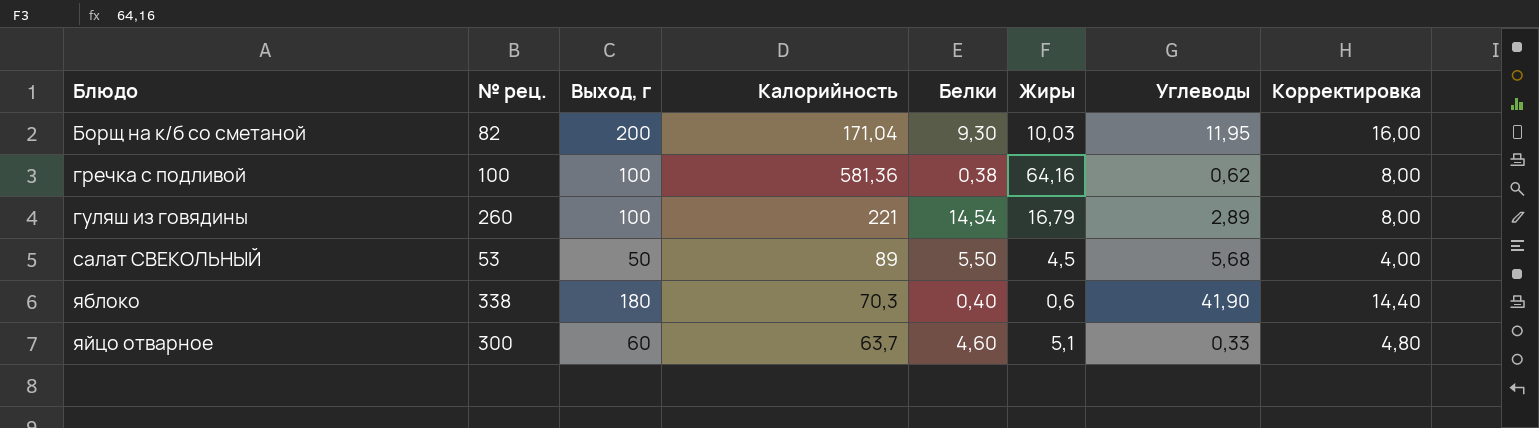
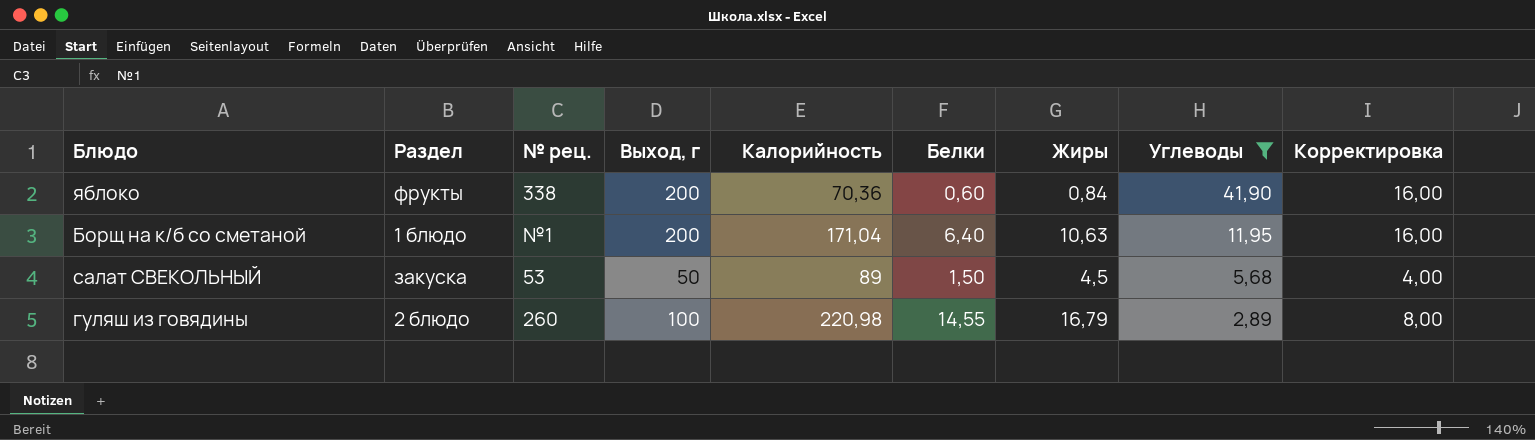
filter: none -> Углеводы >= 2,89
row order: Блюдо ascending -> Углеводы descending
column Раздел | position: none -> 2
яблоко | Выход, г: 180 -> 200
яблоко | Калорийность: 70,3 -> 70,36
яблоко | Белки: 0,40 -> 0,60
яблоко | Жиры: 0,6 -> 0,84
яблоко | Корректировка: 14,40 -> 16,00
Борщ на к/б со сметаной | № рец.: 82 -> №1
Борщ на к/б со сметаной | Белки: 9,30 -> 6,40
Борщ на к/б со сметаной | Жиры: 10,03 -> 10,63
салат СВЕКОЛЬНЫЙ | Белки: 5,50 -> 1,50
гуляш из говядины | Калорийность: 221 -> 220,98
гуляш из говядины | Белки: 14,54 -> 14,55

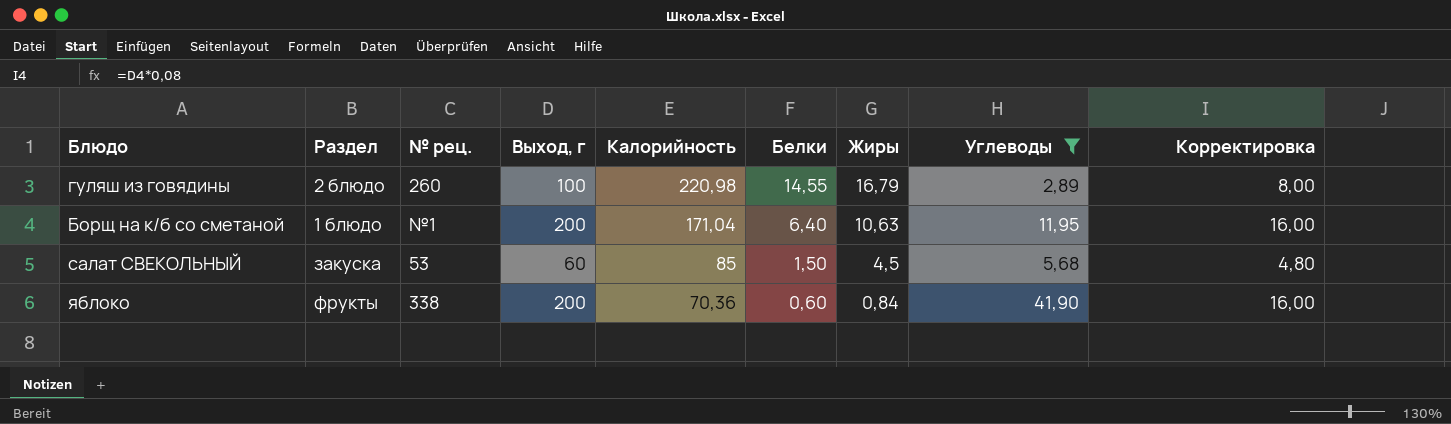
row order: Углеводы descending -> Калорийность descending
салат СВЕКОЛЬНЫЙ | Выход, г: 50 -> 60
салат СВЕКОЛЬНЫЙ | Калорийность: 89 -> 85
салат СВЕКОЛЬНЫЙ | Корректировка: 4,00 -> 4,80

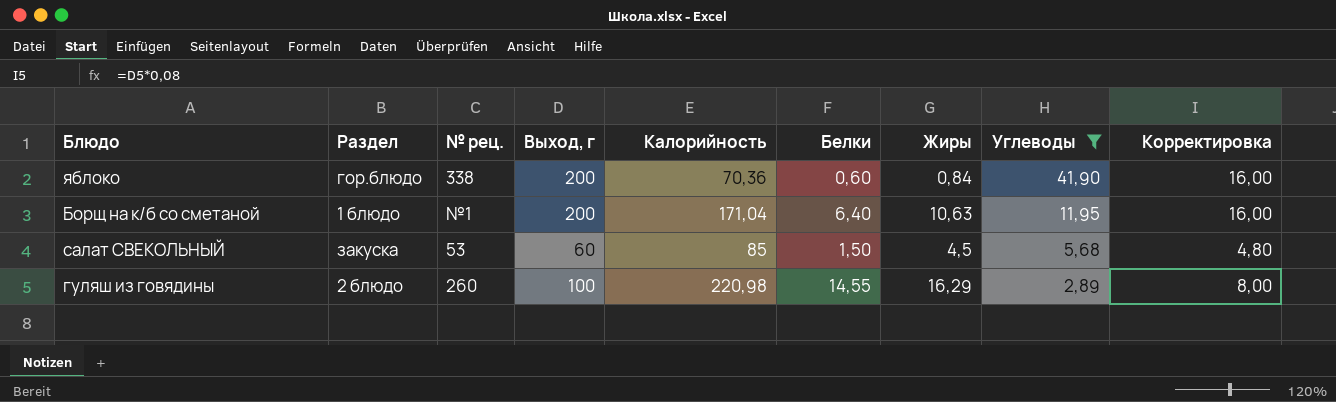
row order: Калорийность descending -> Углеводы descending
яблоко | Раздел: фрукты -> гор.блюдо
гуляш из говядины | Жиры: 16,79 -> 16,29

